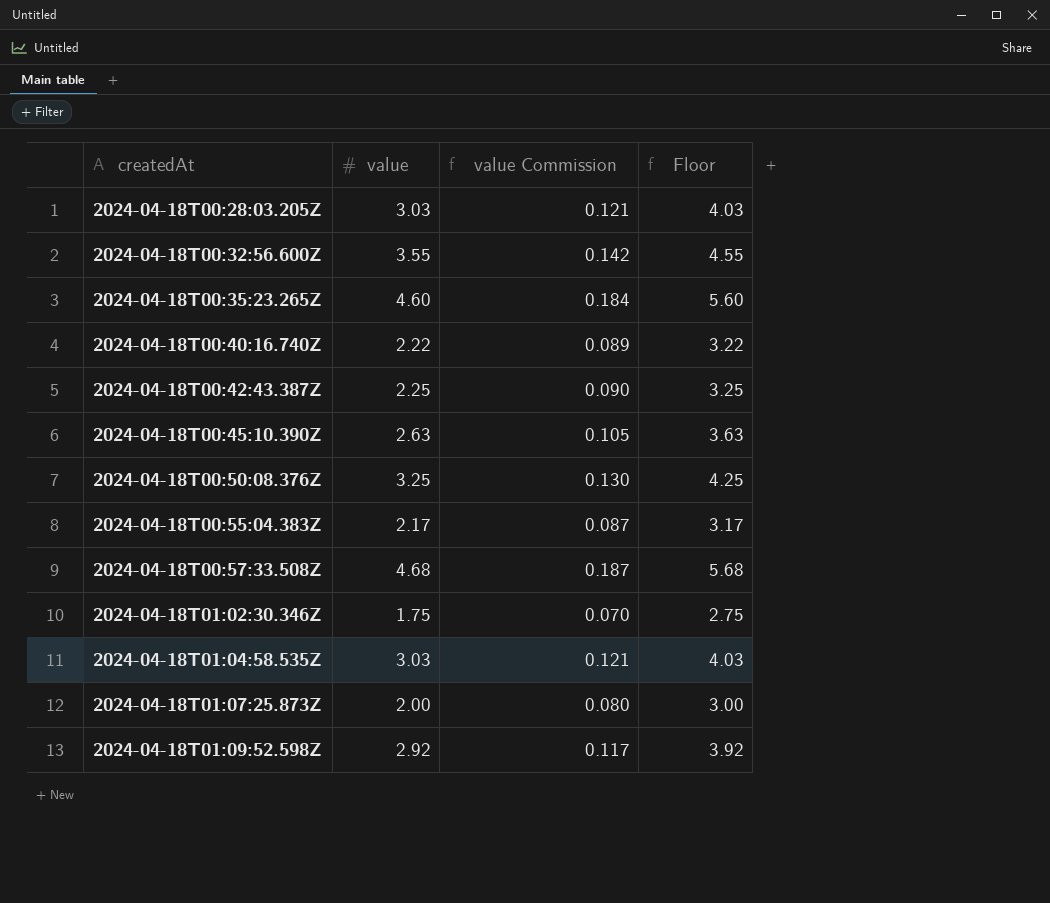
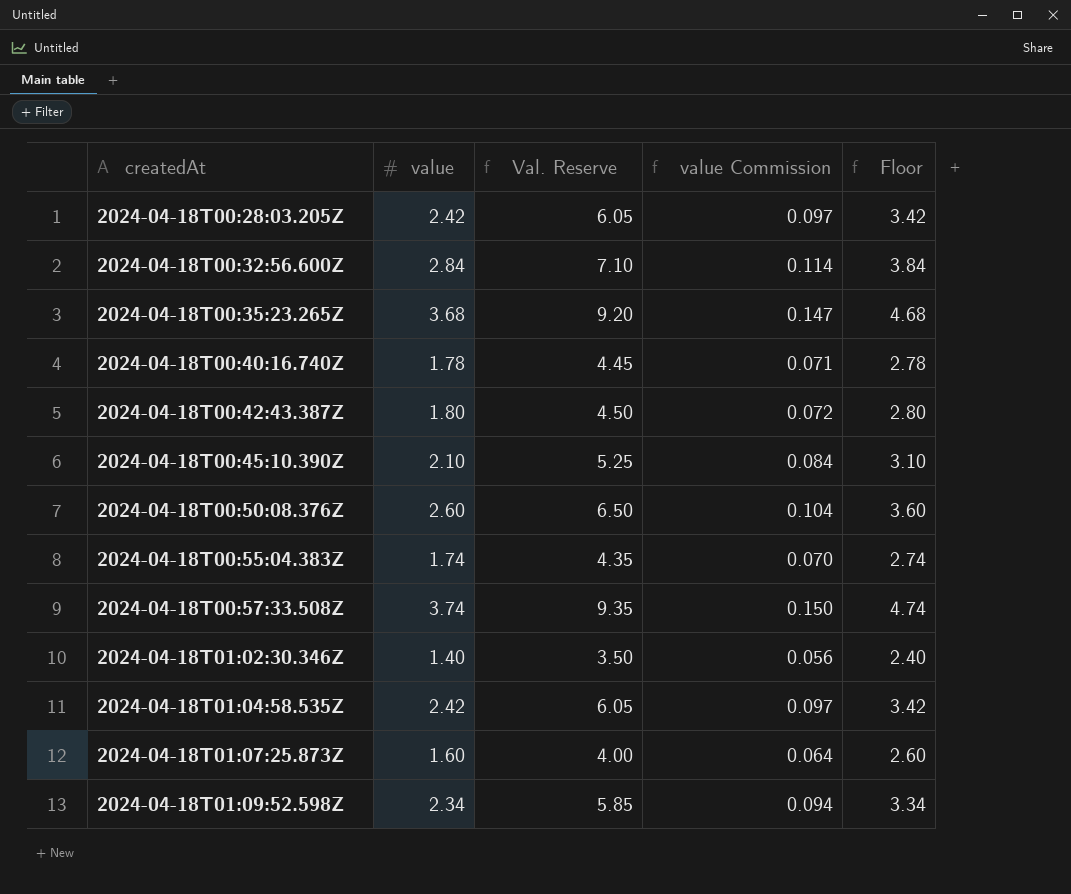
column Val. Reserve | formula: none -> [value] * 2.5
2024-04-18T00:28:03.205Z | value: 3.03 -> 2.42
2024-04-18T00:28:03.205Z | value Commission: 0.121 -> 0.097
2024-04-18T00:28:03.205Z | Floor: 4.03 -> 3.42
2024-04-18T00:32:56.600Z | value: 3.55 -> 2.84
2024-04-18T00:32:56.600Z | value Commission: 0.142 -> 0.114
2024-04-18T00:32:56.600Z | Floor: 4.55 -> 3.84
2024-04-18T00:35:23.265Z | value: 4.60 -> 3.68
2024-04-18T00:35:23.265Z | value Commission: 0.184 -> 0.147
2024-04-18T00:35:23.265Z | Floor: 5.60 -> 4.68
2024-04-18T00:40:16.740Z | value: 2.22 -> 1.78
2024-04-18T00:40:16.740Z | value Commission: 0.089 -> 0.071
2024-04-18T00:40:16.740Z | Floor: 3.22 -> 2.78
2024-04-18T00:42:43.387Z | value: 2.25 -> 1.80
2024-04-18T00:42:43.387Z | value Commission: 0.090 -> 0.072
2024-04-18T00:42:43.387Z | Floor: 3.25 -> 2.80
2024-04-18T00:45:10.390Z | value: 2.63 -> 2.10
2024-04-18T00:45:10.390Z | value Commission: 0.105 -> 0.084
2024-04-18T00:45:10.390Z | Floor: 3.63 -> 3.10
2024-04-18T00:50:08.376Z | value: 3.25 -> 2.60
2024-04-18T00:50:08.376Z | value Commission: 0.130 -> 0.104
2024-04-18T00:50:08.376Z | Floor: 4.25 -> 3.60
2024-04-18T00:55:04.383Z | value: 2.17 -> 1.74
2024-04-18T00:55:04.383Z | value Commission: 0.087 -> 0.070
2024-04-18T00:55:04.383Z | Floor: 3.17 -> 2.74
2024-04-18T00:57:33.508Z | value: 4.68 -> 3.74
2024-04-18T00:57:33.508Z | value Commission: 0.187 -> 0.150
2024-04-18T00:57:33.508Z | Floor: 5.68 -> 4.74
2024-04-18T01:02:30.346Z | value: 1.75 -> 1.40
2024-04-18T01:02:30.346Z | value Commission: 0.070 -> 0.056
2024-04-18T01:02:30.346Z | Floor: 2.75 -> 2.40
2024-04-18T01:04:58.535Z | value: 3.03 -> 2.42
2024-04-18T01:04:58.535Z | value Commission: 0.121 -> 0.097
2024-04-18T01:04:58.535Z | Floor: 4.03 -> 3.42
2024-04-18T01:07:25.873Z | value: 2.00 -> 1.60
2024-04-18T01:07:25.873Z | value Commission: 0.080 -> 0.064
2024-04-18T01:07:25.873Z | Floor: 3.00 -> 2.60
2024-04-18T01:09:52.598Z | value: 2.92 -> 2.34
2024-04-18T01:09:52.598Z | value Commission: 0.117 -> 0.094
2024-04-18T01:09:52.598Z | Floor: 3.92 -> 3.34

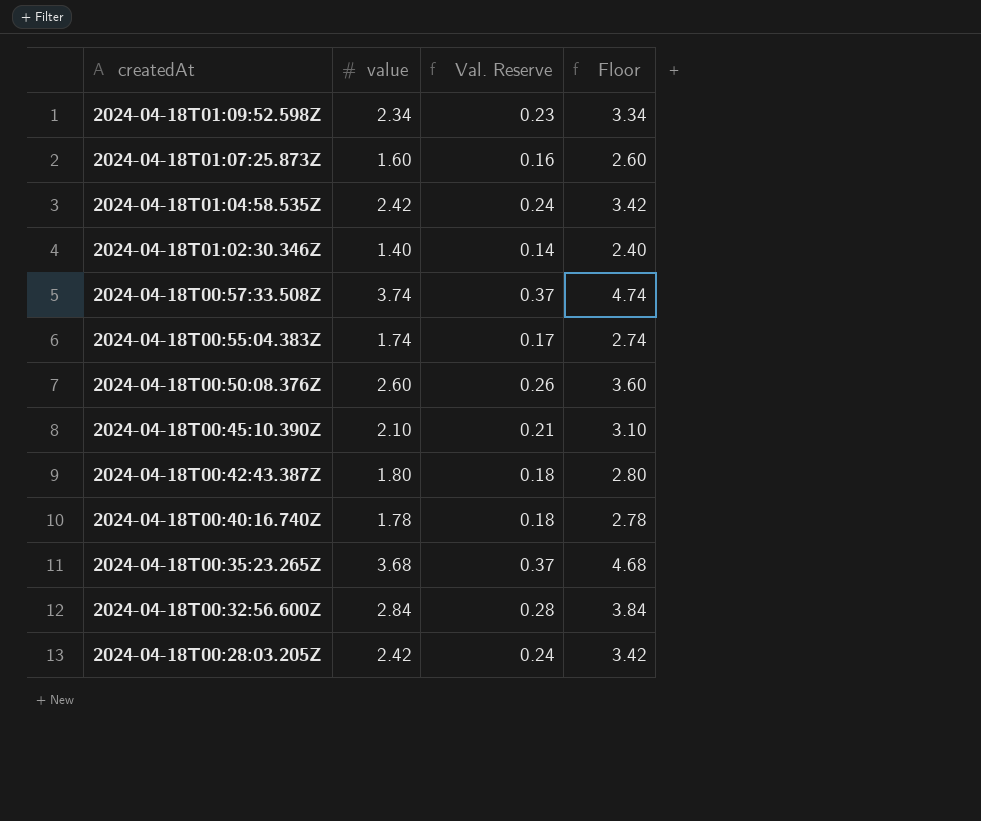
row order: createdAt ascending -> createdAt descending
column value Commission | formula: [value] * 0.04 -> none
column Val. Reserve | formula: [value] * 2.5 -> [value] * 0.1

